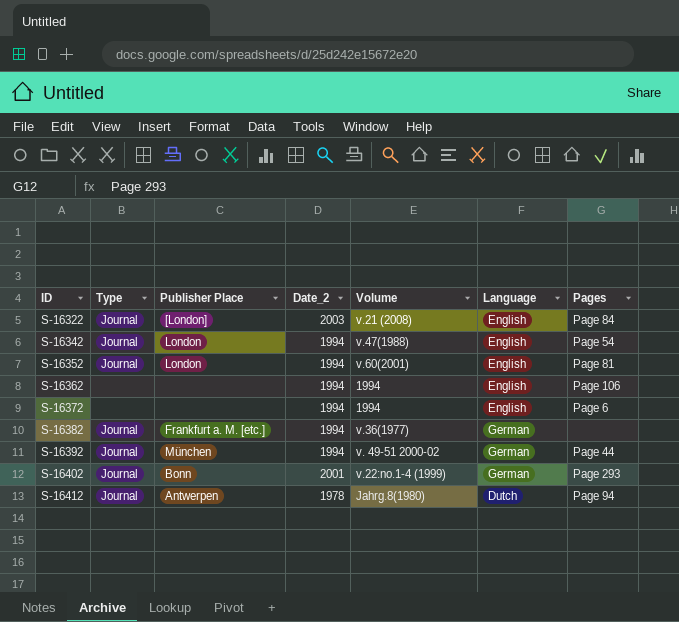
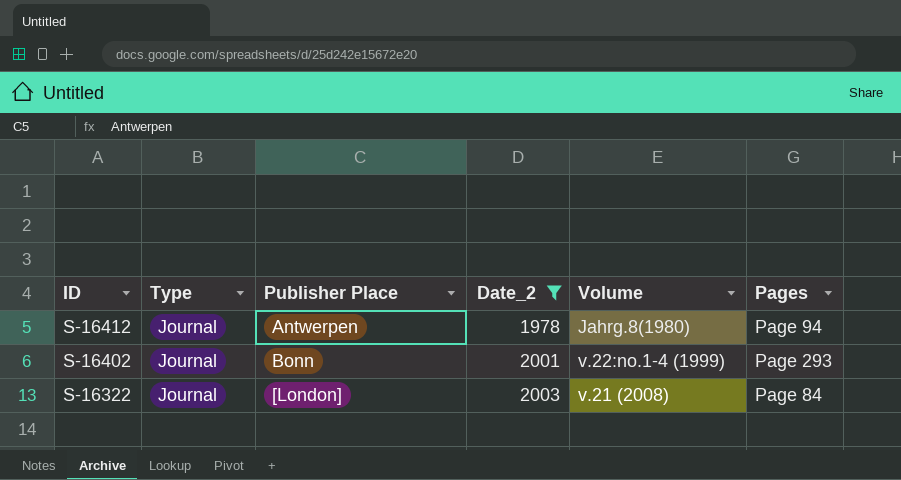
filter: none -> Date_2 != 1994
row order: ID ascending -> ID descending
column Language | position: 6 -> none

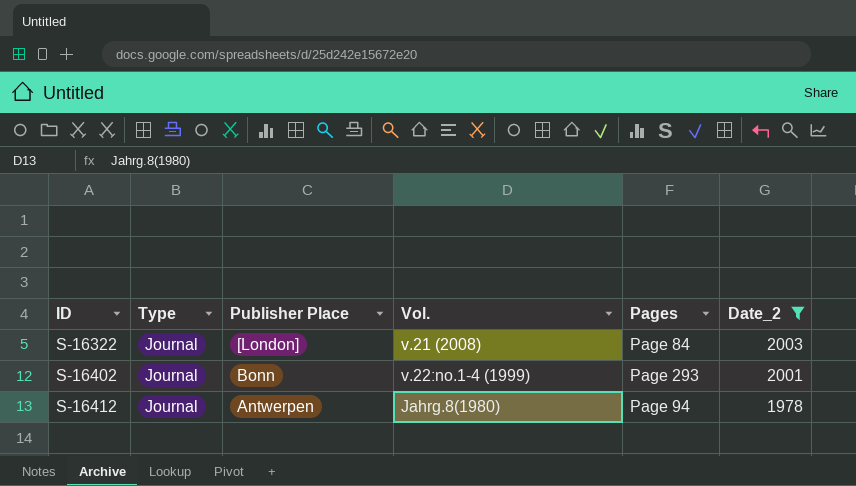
row order: ID descending -> ID ascending
column name: Volume -> Vol.
column Date_2 | position: 4 -> 6

